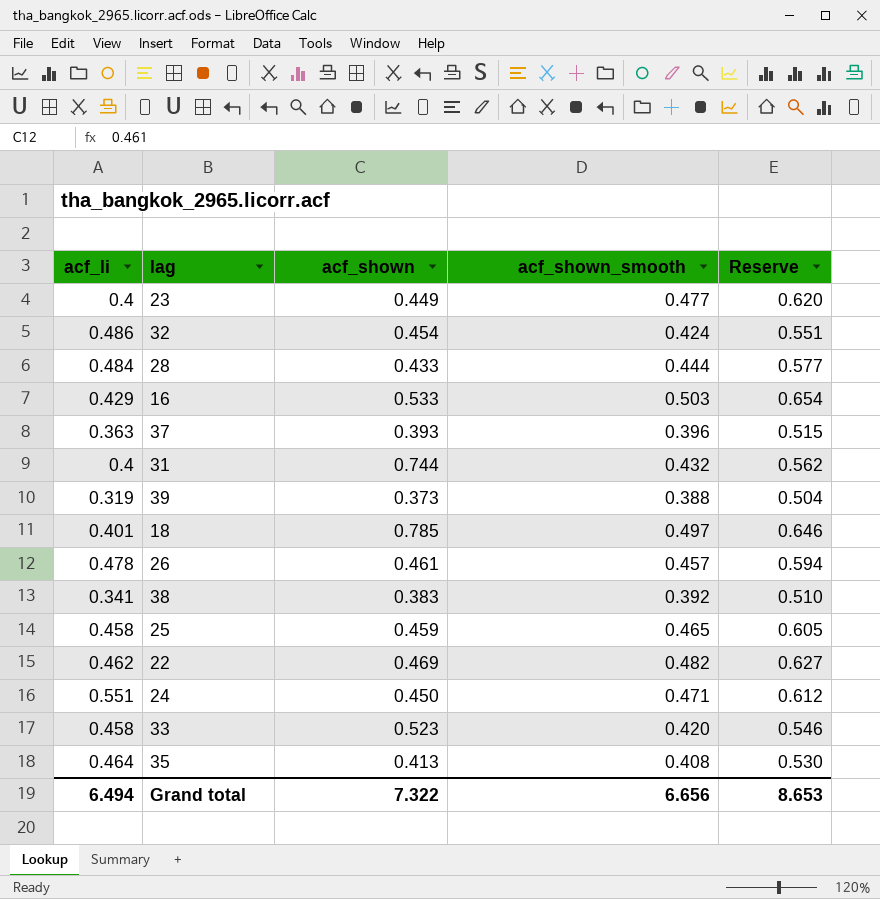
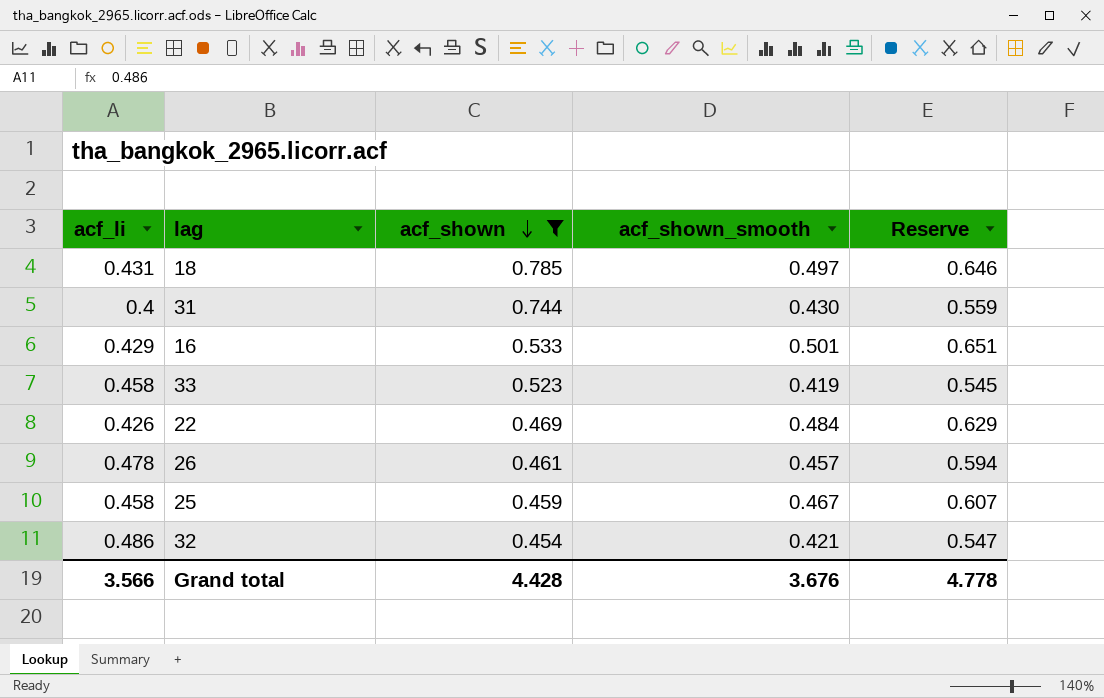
filter: none -> acf_shown >= 0.454
row order: none -> acf_shown descending
18 | acf_li: 0.401 -> 0.431
31 | acf_shown_smooth: 0.432 -> 0.430
31 | Reserve: 0.562 -> 0.559
16 | acf_shown_smooth: 0.503 -> 0.501
16 | Reserve: 0.654 -> 0.651
33 | acf_shown_smooth: 0.420 -> 0.419
33 | Reserve: 0.546 -> 0.545
22 | acf_li: 0.462 -> 0.426
22 | acf_shown_smooth: 0.482 -> 0.484
22 | Reserve: 0.627 -> 0.629
25 | acf_shown_smooth: 0.465 -> 0.467
25 | Reserve: 0.605 -> 0.607
32 | acf_shown_smooth: 0.424 -> 0.421
32 | Reserve: 0.551 -> 0.547
Grand total | acf_li: 6.494 -> 3.566
Grand total | acf_shown: 7.322 -> 4.428
Grand total | acf_shown_smooth: 6.656 -> 3.676
Grand total | Reserve: 8.653 -> 4.778

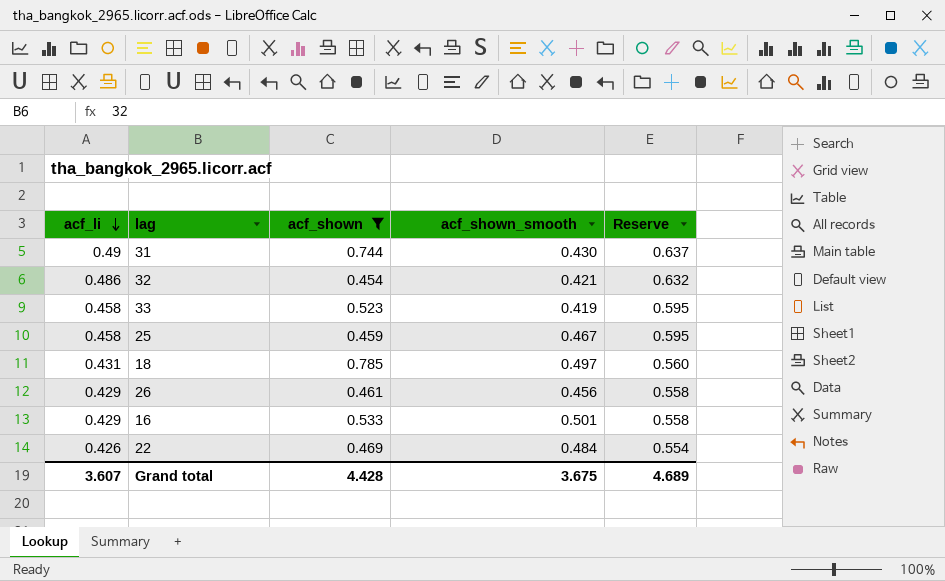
row order: acf_shown descending -> acf_li descending
column Reserve | formula: [acf_shown_smooth] * 1.3 -> [acf_li] * 1.3
31 | acf_li: 0.4 -> 0.49
26 | acf_li: 0.478 -> 0.429
26 | acf_shown_smooth: 0.457 -> 0.456
Grand total | acf_li: 3.566 -> 3.607
Grand total | acf_shown_smooth: 3.676 -> 3.675
Grand total | Reserve: 4.778 -> 4.689

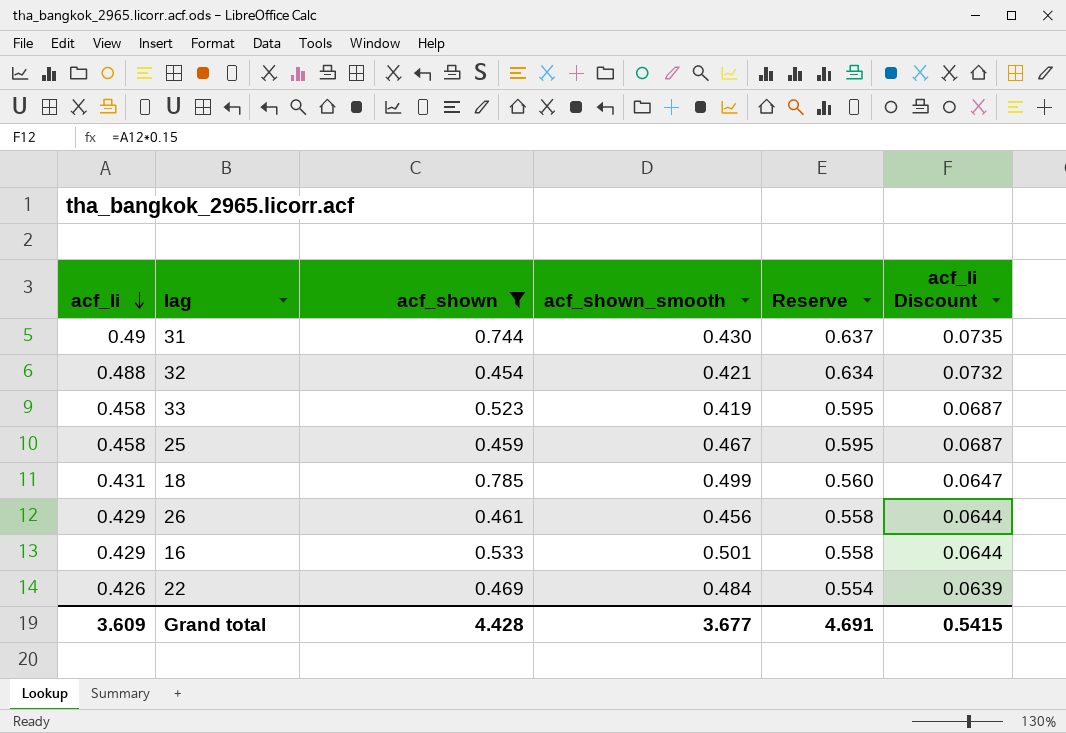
column acf_li Discount | formula: none -> [acf_li] * 0.15
32 | acf_li: 0.486 -> 0.488
32 | Reserve: 0.632 -> 0.634
18 | acf_shown_smooth: 0.497 -> 0.499
Grand total | acf_li: 3.607 -> 3.609
Grand total | acf_shown_smooth: 3.675 -> 3.677
Grand total | Reserve: 4.689 -> 4.691

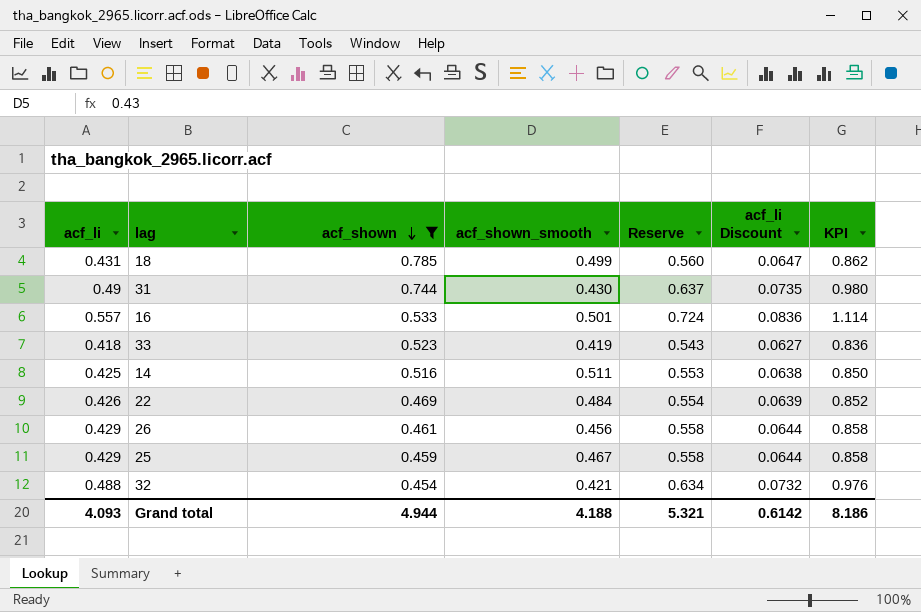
row order: acf_li descending -> acf_shown descending
column KPI | formula: none -> [acf_li] * 2
16 | acf_li: 0.429 -> 0.557
16 | Reserve: 0.558 -> 0.724
16 | acf_li Discount: 0.0644 -> 0.0836
33 | acf_li: 0.458 -> 0.418
33 | Reserve: 0.595 -> 0.543
33 | acf_li Discount: 0.0687 -> 0.0627
row 14: none -> 0.425 | 0.516 | 0.511 | 0.553 | 0.0638 | 0.850
25 | acf_li: 0.458 -> 0.429
25 | Reserve: 0.595 -> 0.558
25 | acf_li Discount: 0.0687 -> 0.0644
Grand total | acf_li: 3.609 -> 4.093
Grand total | acf_shown: 4.428 -> 4.944
Grand total | acf_shown_smooth: 3.677 -> 4.188
Grand total | Reserve: 4.691 -> 5.321
Grand total | acf_li Discount: 0.5415 -> 0.6142

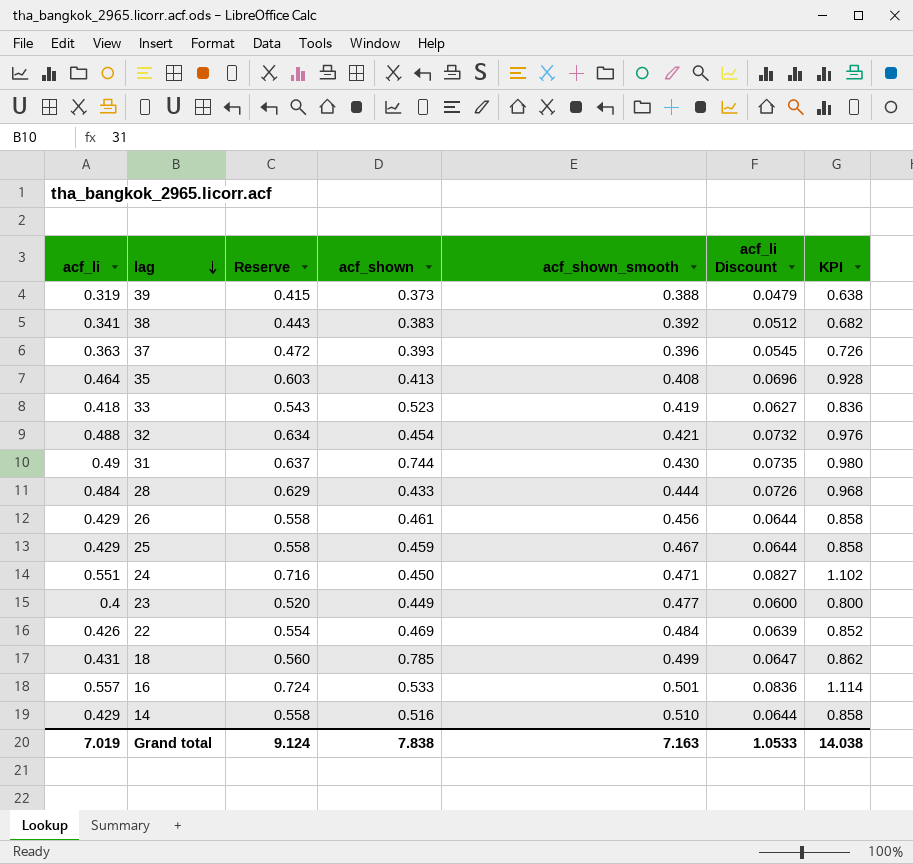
filter: acf_shown >= 0.454 -> none
row order: acf_shown descending -> lag descending
column Reserve | position: 5 -> 3
14 | acf_li: 0.425 -> 0.429
14 | Reserve: 0.553 -> 0.558
14 | acf_shown_smooth: 0.511 -> 0.510
14 | acf_li Discount: 0.0638 -> 0.0644
14 | KPI: 0.850 -> 0.858
Grand total | acf_li: 4.093 -> 7.019
Grand total | Reserve: 5.321 -> 9.124
Grand total | acf_shown: 4.944 -> 7.838
Grand total | acf_shown_smooth: 4.188 -> 7.163
Grand total | acf_li Discount: 0.6142 -> 1.0533
Grand total | KPI: 8.186 -> 14.038

